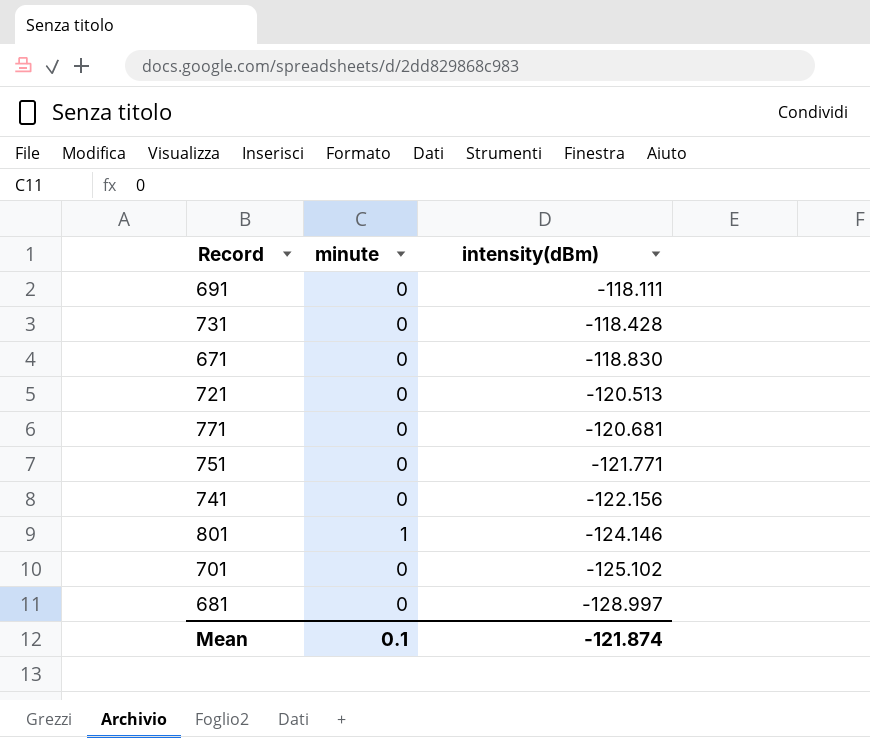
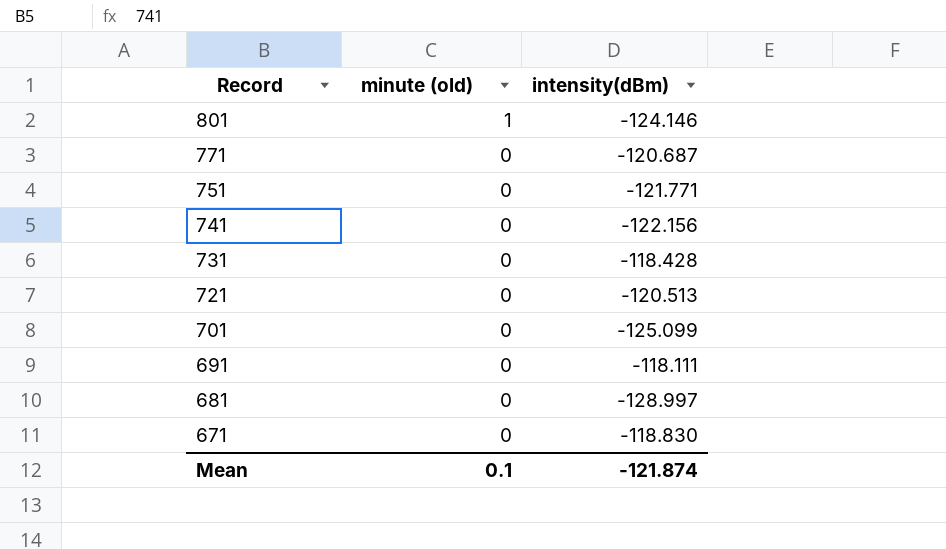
row order: intensity(dBm) descending -> Record descending
column name: minute -> minute (old)
771 | intensity(dBm): -120.681 -> -120.687
701 | intensity(dBm): -125.102 -> -125.099

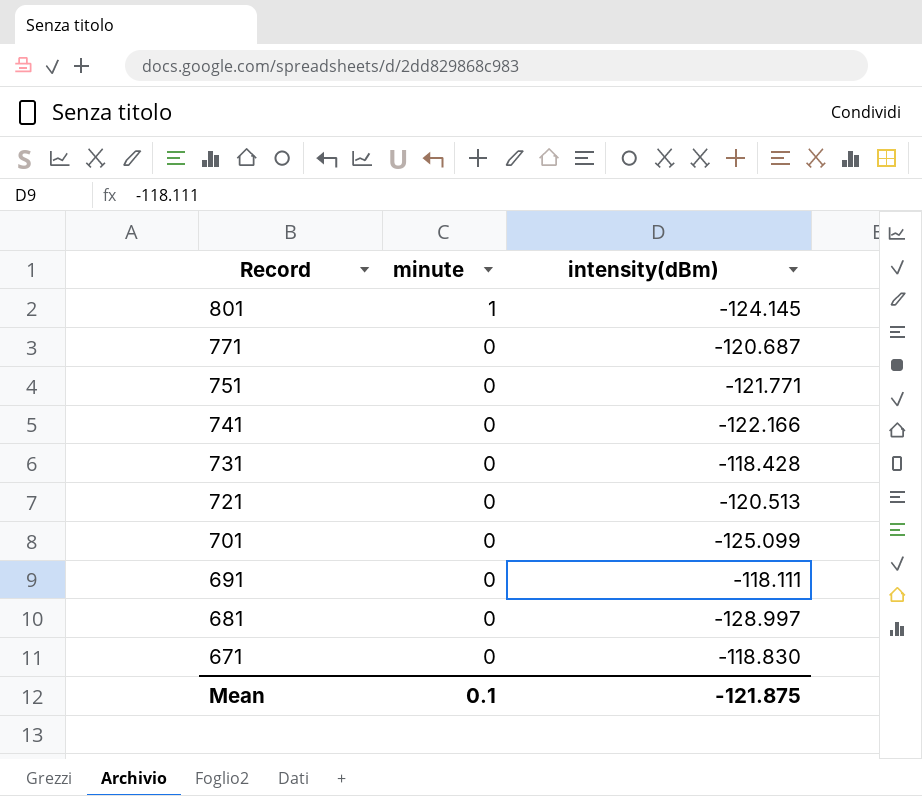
column name: minute (old) -> minute
801 | intensity(dBm): -124.146 -> -124.145
741 | intensity(dBm): -122.156 -> -122.166
Mean | intensity(dBm): -121.874 -> -121.875

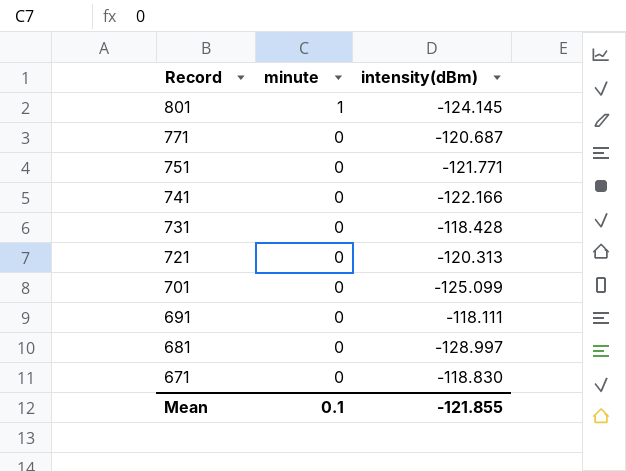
721 | intensity(dBm): -120.513 -> -120.313
Mean | intensity(dBm): -121.875 -> -121.855

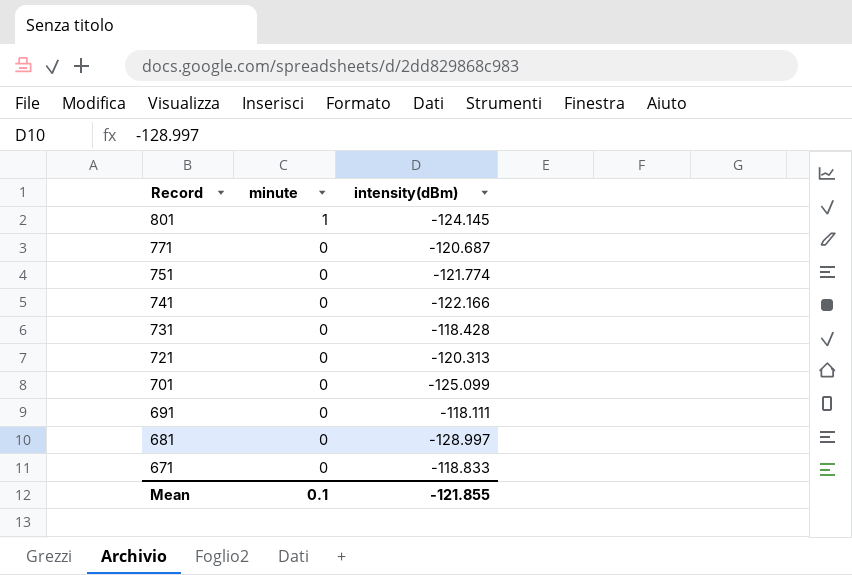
751 | intensity(dBm): -121.771 -> -121.774
671 | intensity(dBm): -118.830 -> -118.833

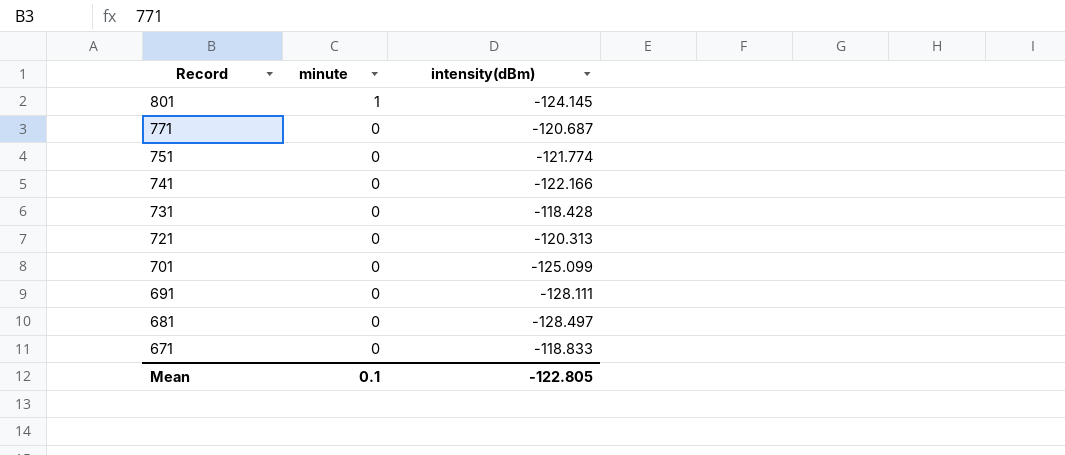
691 | intensity(dBm): -118.111 -> -128.111
681 | intensity(dBm): -128.997 -> -128.497
Mean | intensity(dBm): -121.855 -> -122.805

